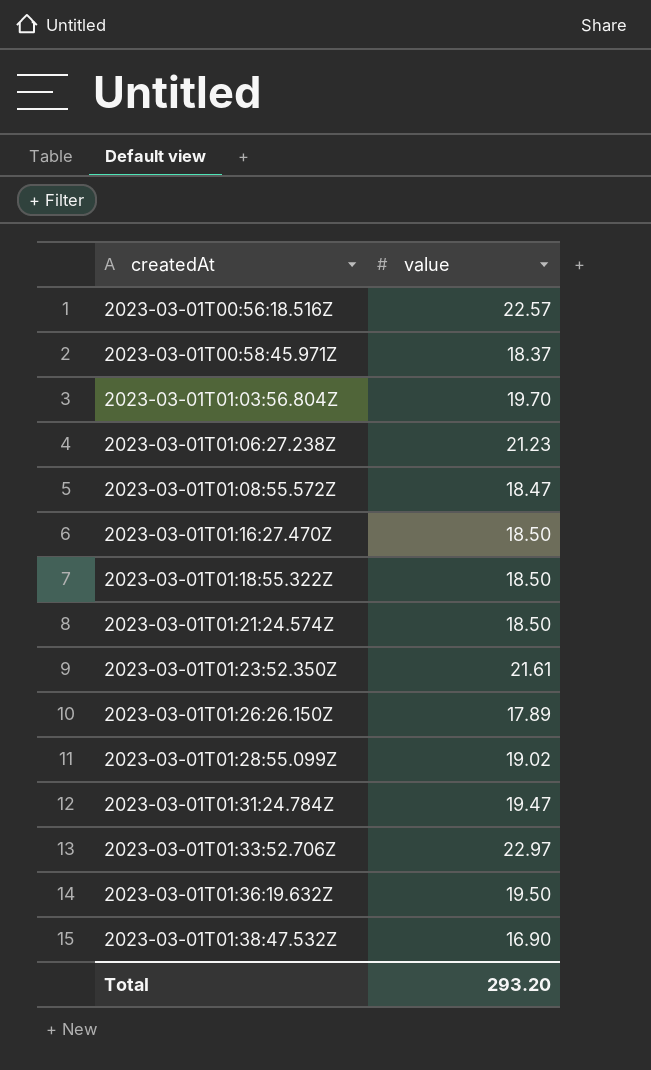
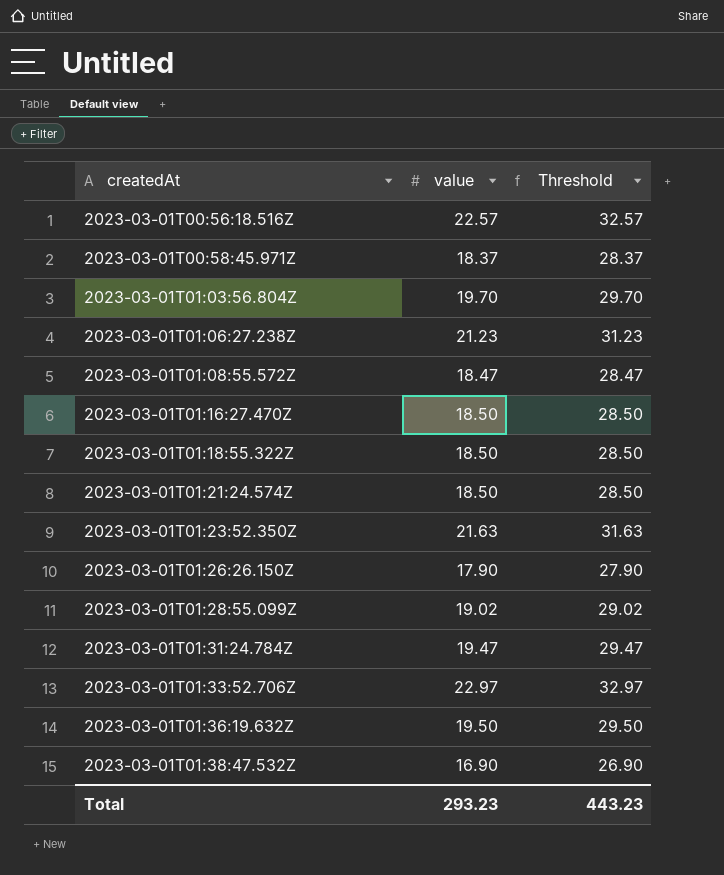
column Threshold | formula: none -> [value] + 10
2023-03-01T01:23:52.350Z | value: 21.61 -> 21.63
2023-03-01T01:26:26.150Z | value: 17.89 -> 17.90
Total | value: 293.20 -> 293.23

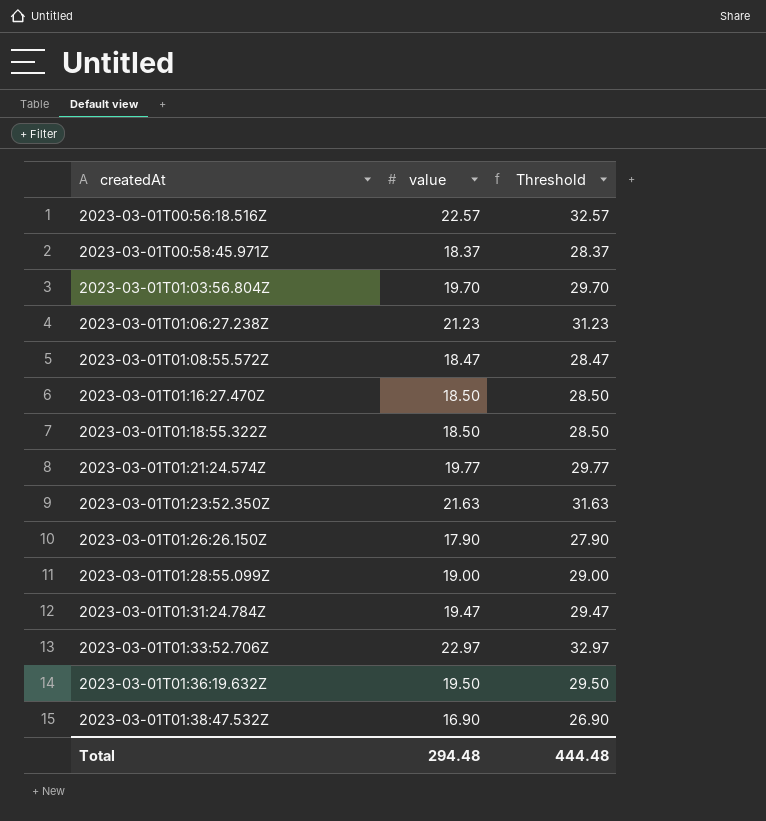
2023-03-01T01:21:24.574Z | value: 18.50 -> 19.77
2023-03-01T01:21:24.574Z | Threshold: 28.50 -> 29.77
2023-03-01T01:28:55.099Z | value: 19.02 -> 19.00
2023-03-01T01:28:55.099Z | Threshold: 29.02 -> 29.00
Total | value: 293.23 -> 294.48
Total | Threshold: 443.23 -> 444.48

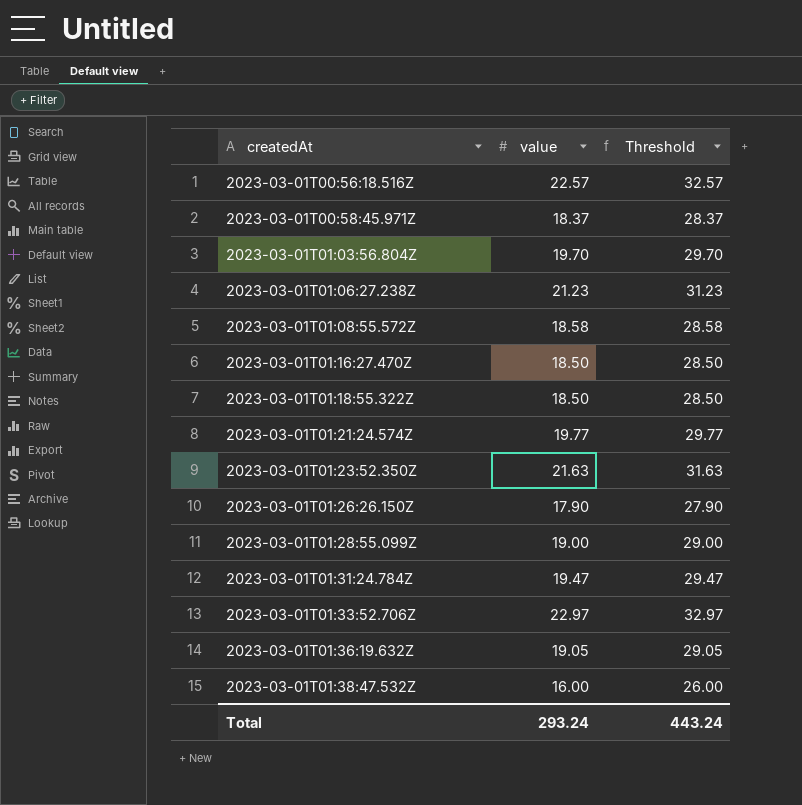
2023-03-01T01:08:55.572Z | value: 18.47 -> 18.58
2023-03-01T01:08:55.572Z | Threshold: 28.47 -> 28.58
2023-03-01T01:36:19.632Z | value: 19.50 -> 19.05
2023-03-01T01:36:19.632Z | Threshold: 29.50 -> 29.05
2023-03-01T01:38:47.532Z | value: 16.90 -> 16.00
2023-03-01T01:38:47.532Z | Threshold: 26.90 -> 26.00
Total | value: 294.48 -> 293.24
Total | Threshold: 444.48 -> 443.24

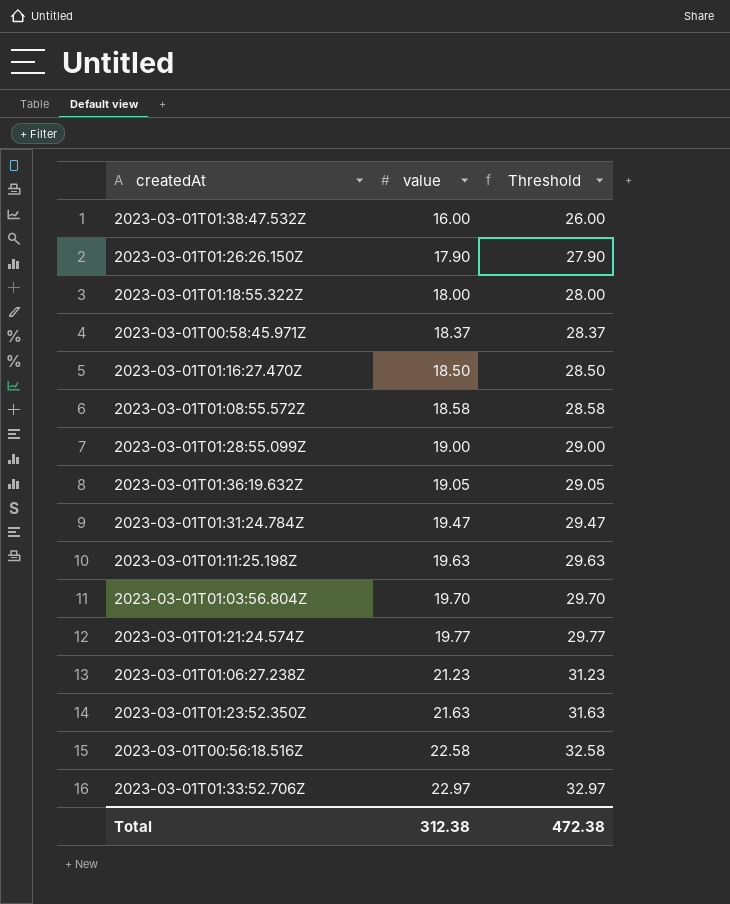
row order: createdAt ascending -> value ascending
2023-03-01T01:18:55.322Z | value: 18.50 -> 18.00
2023-03-01T01:18:55.322Z | Threshold: 28.50 -> 28.00
row 2023-03-01T01:11:25.198Z: none -> 19.63 | 29.63
2023-03-01T00:56:18.516Z | value: 22.57 -> 22.58
2023-03-01T00:56:18.516Z | Threshold: 32.57 -> 32.58
Total | value: 293.24 -> 312.38
Total | Threshold: 443.24 -> 472.38

